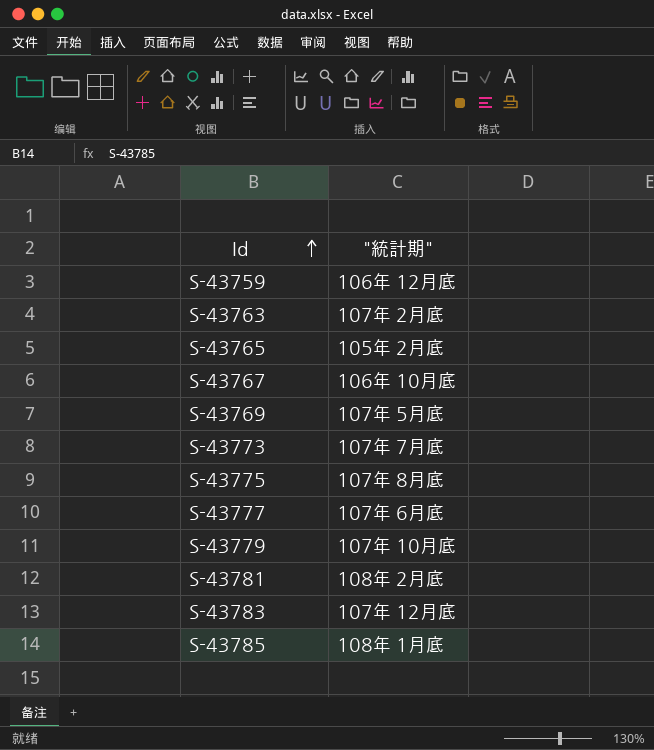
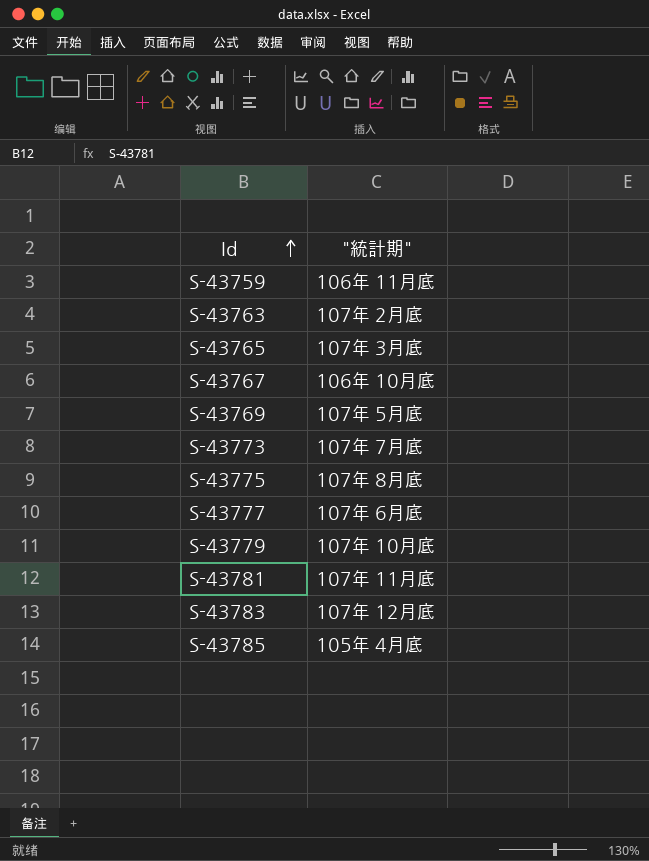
S-43759 | "統計期": 106年 12月底 -> 106年 11月底
S-43765 | "統計期": 105年 2月底 -> 107年 3月底
S-43781 | "統計期": 108年 2月底 -> 107年 11月底
S-43785 | "統計期": 108年 1月底 -> 105年 4月底

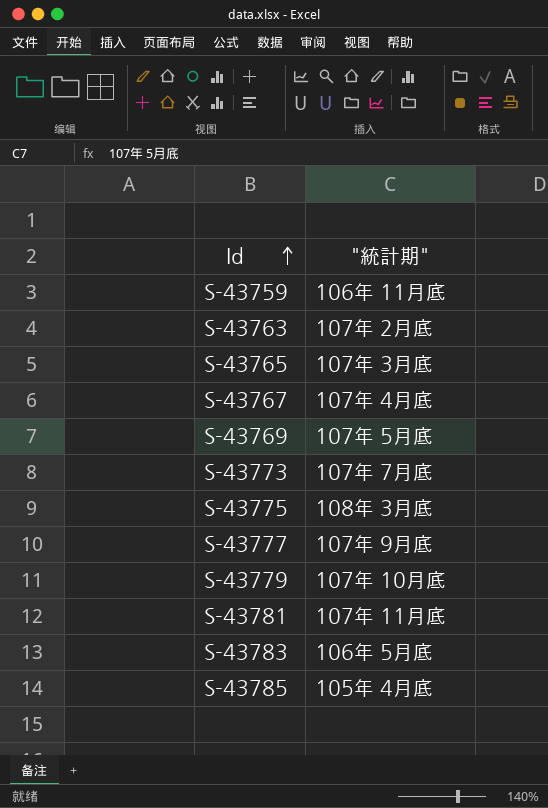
S-43767 | "統計期": 106年 10月底 -> 107年 4月底
S-43775 | "統計期": 107年 8月底 -> 108年 3月底
S-43777 | "統計期": 107年 6月底 -> 107年 9月底
S-43783 | "統計期": 107年 12月底 -> 106年 5月底

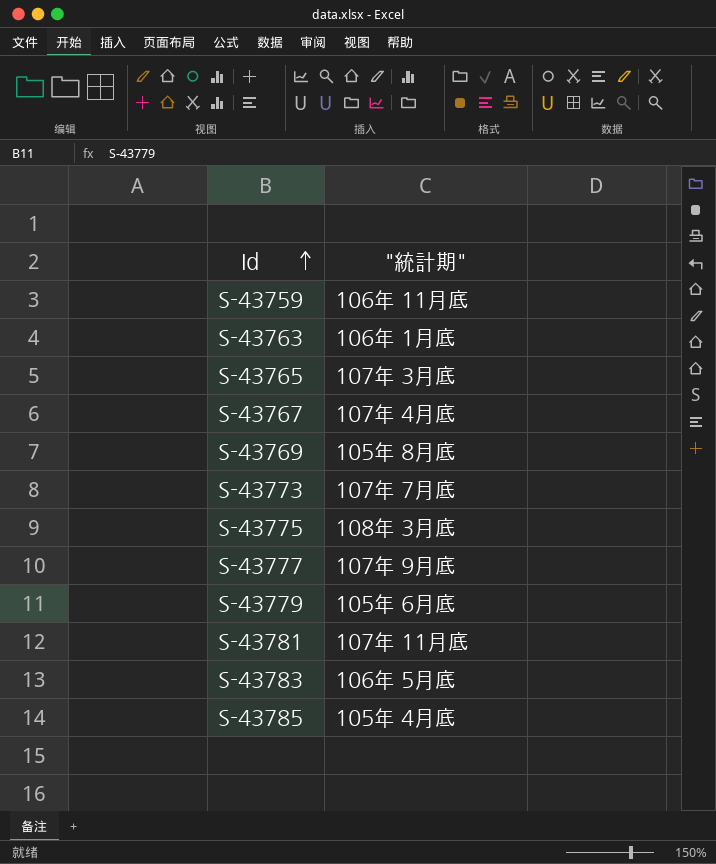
S-43763 | "統計期": 107年 2月底 -> 106年 1月底
S-43769 | "統計期": 107年 5月底 -> 105年 8月底
S-43779 | "統計期": 107年 10月底 -> 105年 6月底

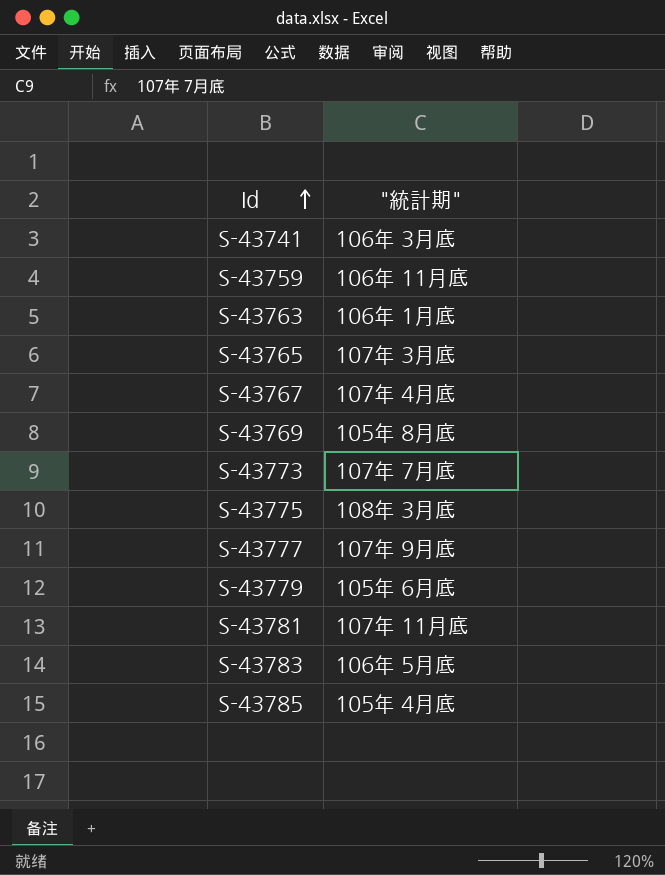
row S-43741: none -> 106年 3月底

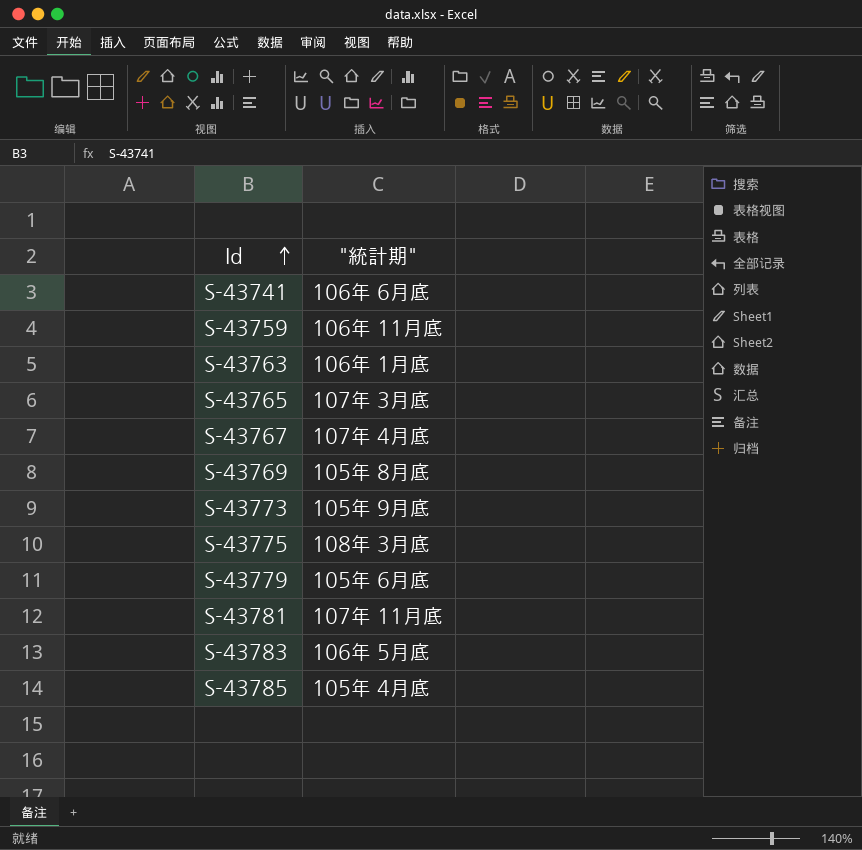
row S-43777: 107年 9月底 -> none
S-43741 | "統計期": 106年 3月底 -> 106年 6月底
S-43773 | "統計期": 107年 7月底 -> 105年 9月底

